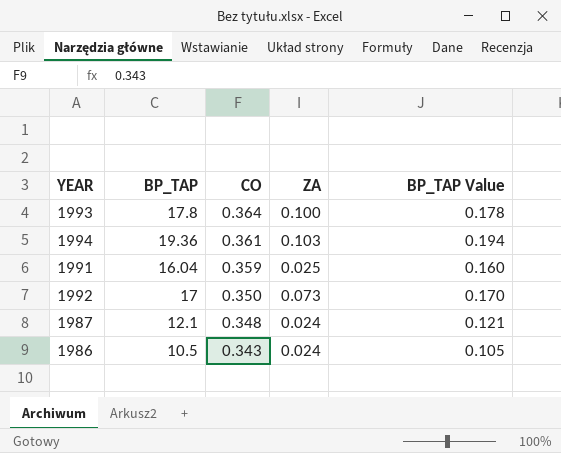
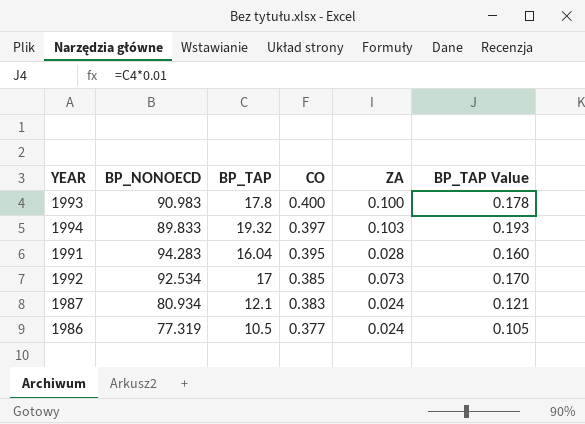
column BP_NONOECD | position: none -> 2
1993 | CO: 0.364 -> 0.400
1994 | BP_TAP: 19.36 -> 19.32
1994 | CO: 0.361 -> 0.397
1994 | BP_TAP Value: 0.194 -> 0.193
1991 | CO: 0.359 -> 0.395
1991 | ZA: 0.025 -> 0.028
1992 | CO: 0.350 -> 0.385
1987 | CO: 0.348 -> 0.383
1986 | CO: 0.343 -> 0.377

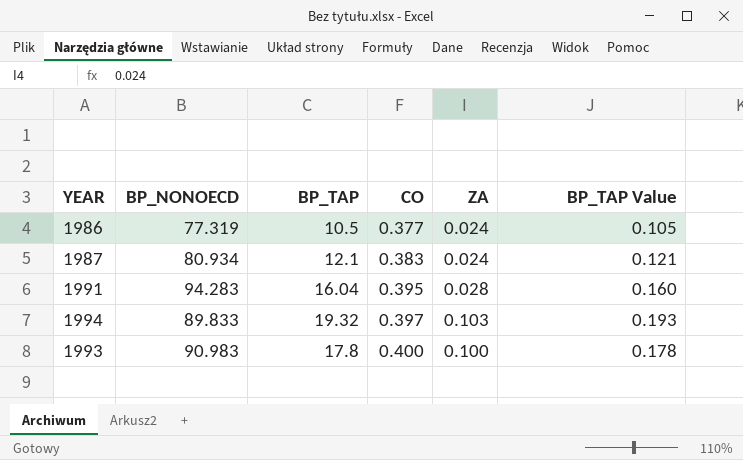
row order: CO descending -> CO ascending
row 1992: 92.534 | 17 | 0.385 | 0.073 | 0.170 -> none

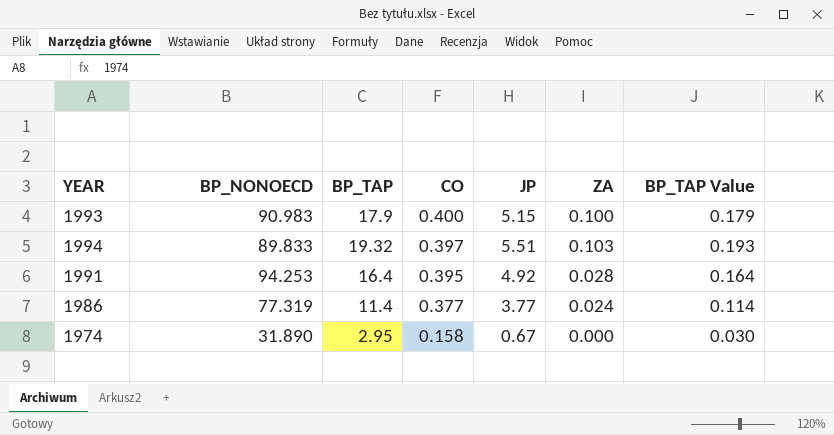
row order: CO ascending -> CO descending
column JP | position: none -> 5
row 1987: 80.934 | 12.1 | 0.383 | 0.024 | 0.121 -> none
1993 | BP_TAP: 17.8 -> 17.9
1993 | BP_TAP Value: 0.178 -> 0.179
1991 | BP_NONOECD: 94.283 -> 94.253
1991 | BP_TAP: 16.04 -> 16.4
1991 | BP_TAP Value: 0.160 -> 0.164
1986 | BP_TAP: 10.5 -> 11.4
1986 | BP_TAP Value: 0.105 -> 0.114
row 1974: none -> 31.890 | 2.95 | 0.158 | 0.67 | 0.000 | 0.030

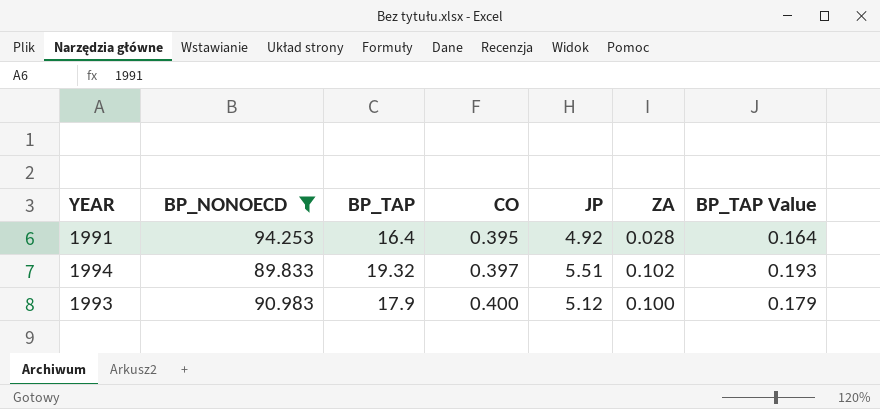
filter: none -> BP_NONOECD >= 89.833
row order: CO descending -> CO ascending
1994 | ZA: 0.103 -> 0.102
1993 | JP: 5.15 -> 5.12

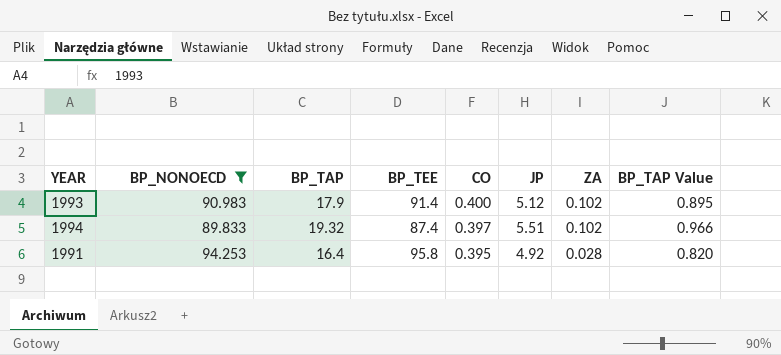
row order: CO ascending -> CO descending
column BP_TEE | position: none -> 4
column BP_TAP Value | formula: [BP_TAP] * 0.01 -> [BP_TAP] * 0.05
1993 | ZA: 0.100 -> 0.102

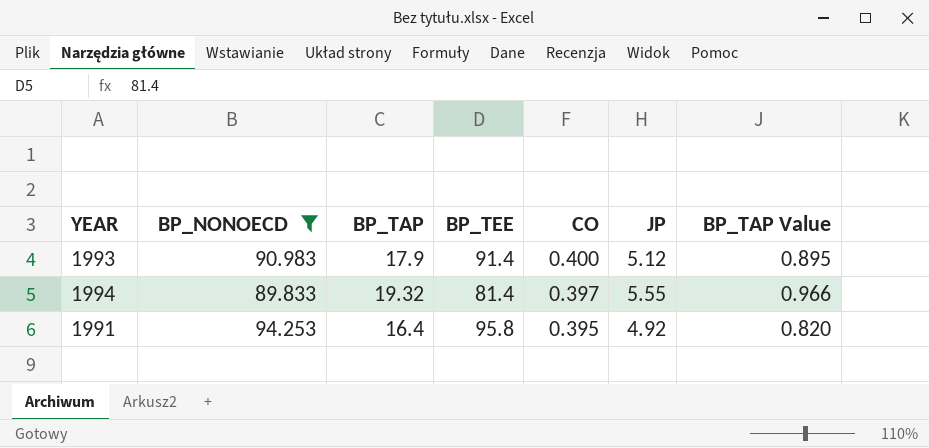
column ZA | position: 7 -> none
1994 | BP_TEE: 87.4 -> 81.4
1994 | JP: 5.51 -> 5.55

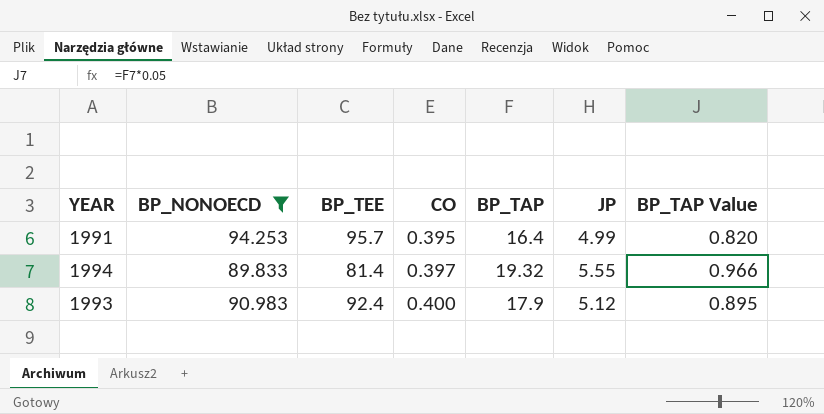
row order: CO descending -> CO ascending
column BP_TAP | position: 3 -> 5
1991 | BP_TEE: 95.8 -> 95.7
1991 | JP: 4.92 -> 4.99
1993 | BP_TEE: 91.4 -> 92.4

